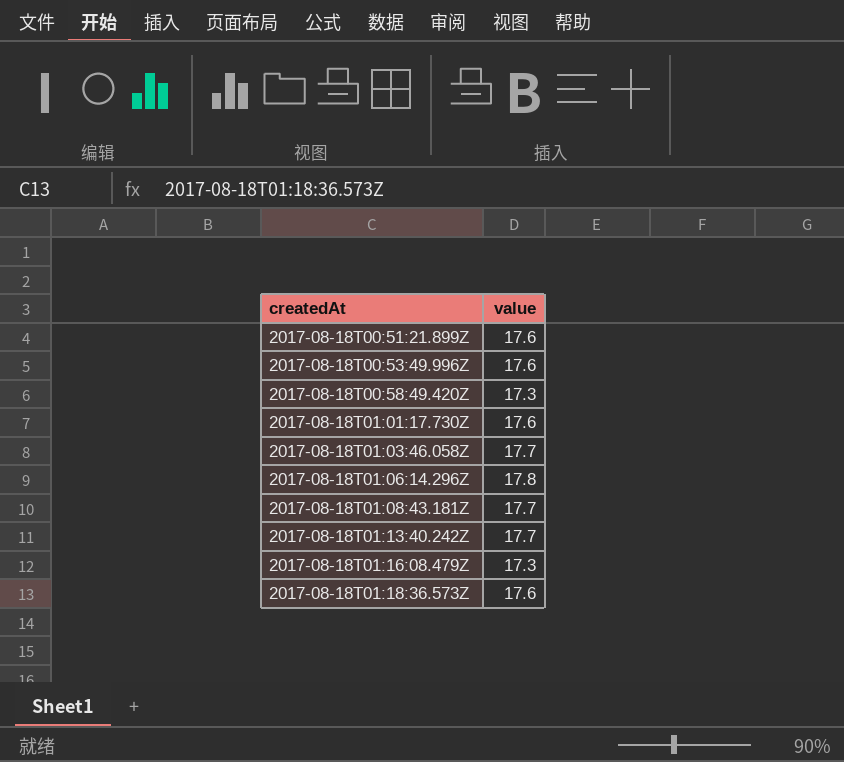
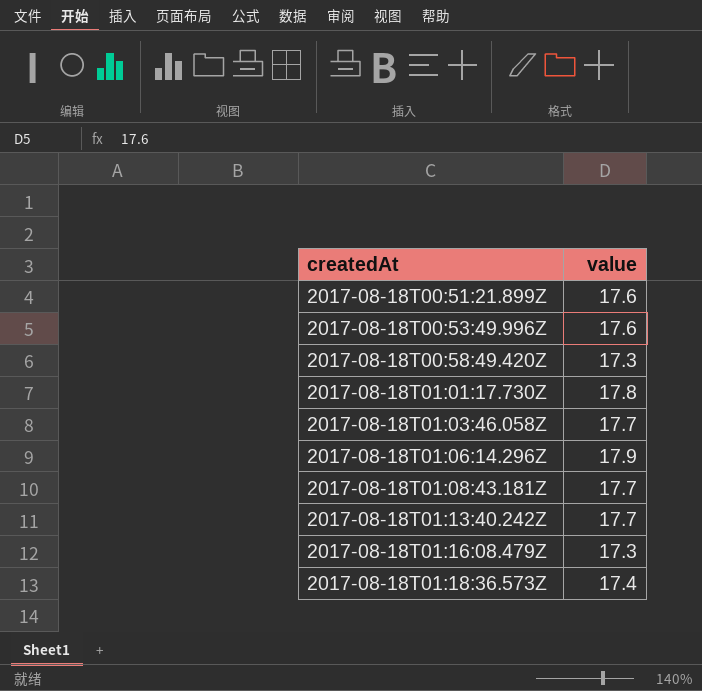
2017-08-18T01:01:17.730Z | value: 17.6 -> 17.8
2017-08-18T01:06:14.296Z | value: 17.8 -> 17.9
2017-08-18T01:18:36.573Z | value: 17.6 -> 17.4

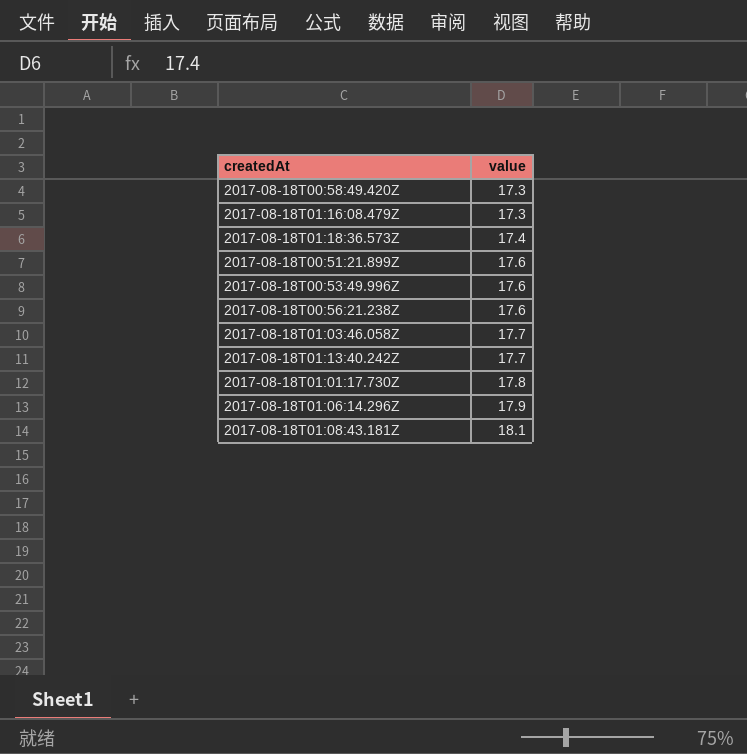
row order: createdAt ascending -> value ascending
row 2017-08-18T00:56:21.238Z: none -> 17.6
2017-08-18T01:08:43.181Z | value: 17.7 -> 18.1

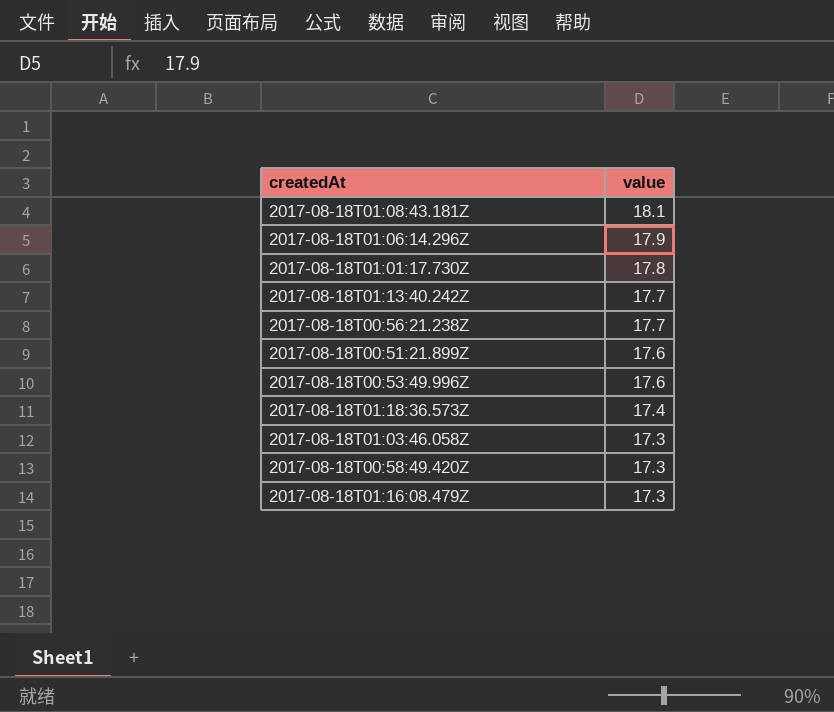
row order: value ascending -> value descending
2017-08-18T00:56:21.238Z | value: 17.6 -> 17.7
2017-08-18T01:03:46.058Z | value: 17.7 -> 17.3

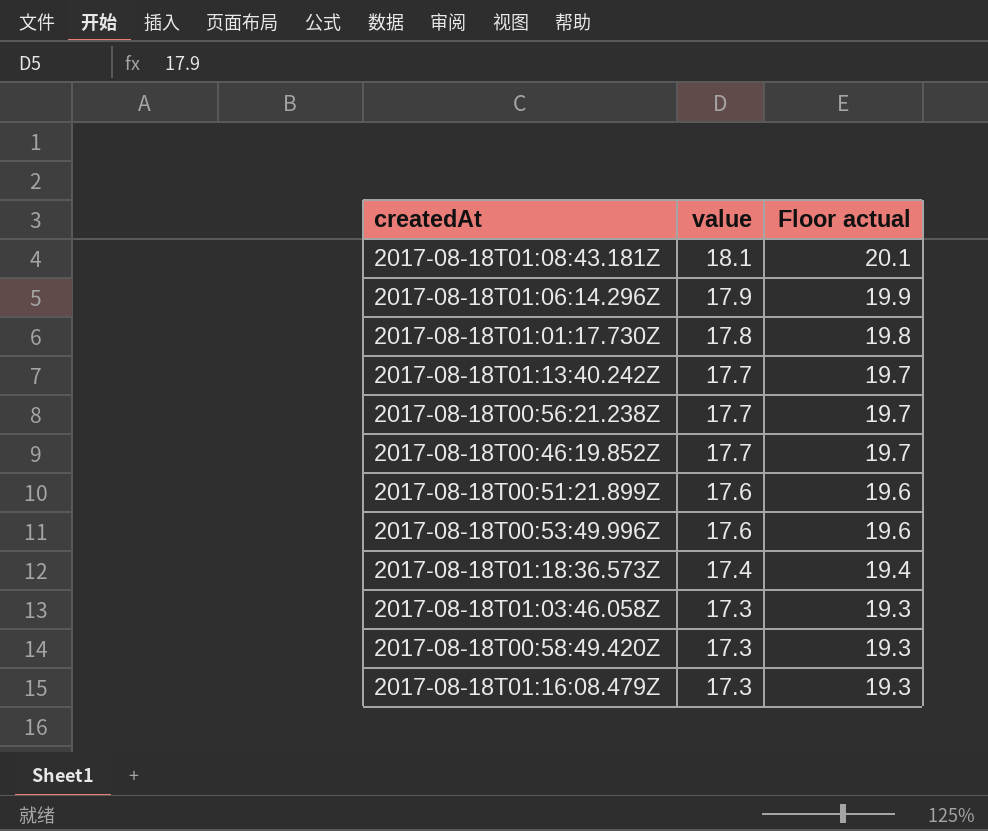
column Floor actual | formula: none -> [value] + 2
row 2017-08-18T00:46:19.852Z: none -> 17.7 | 19.7

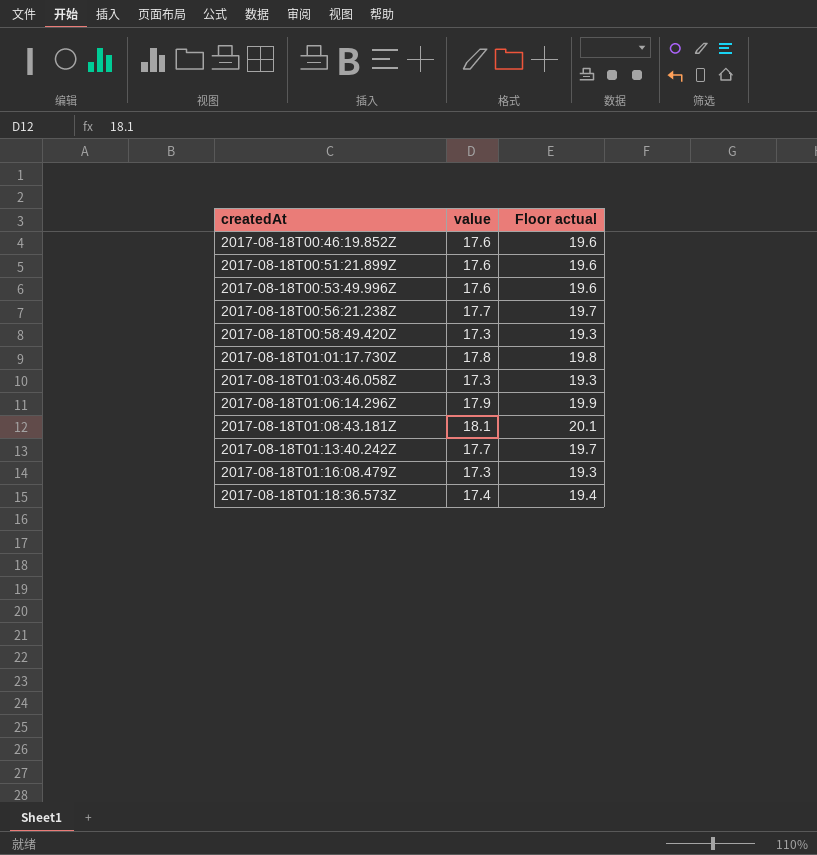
row order: value descending -> createdAt ascending
2017-08-18T00:46:19.852Z | value: 17.7 -> 17.6
2017-08-18T00:46:19.852Z | Floor actual: 19.7 -> 19.6

